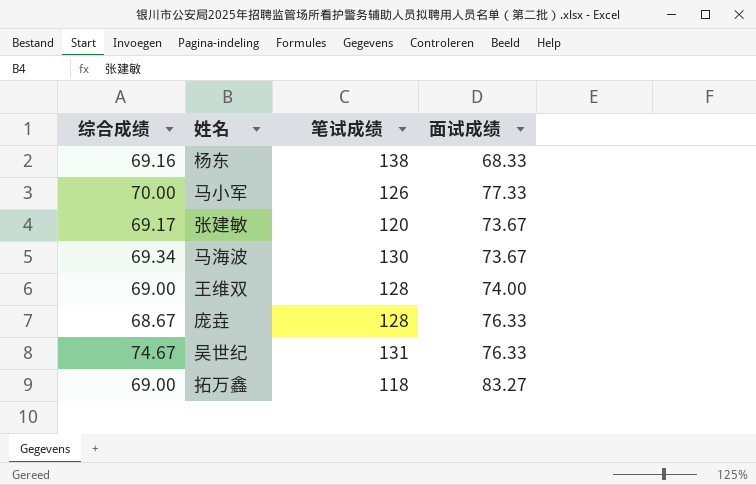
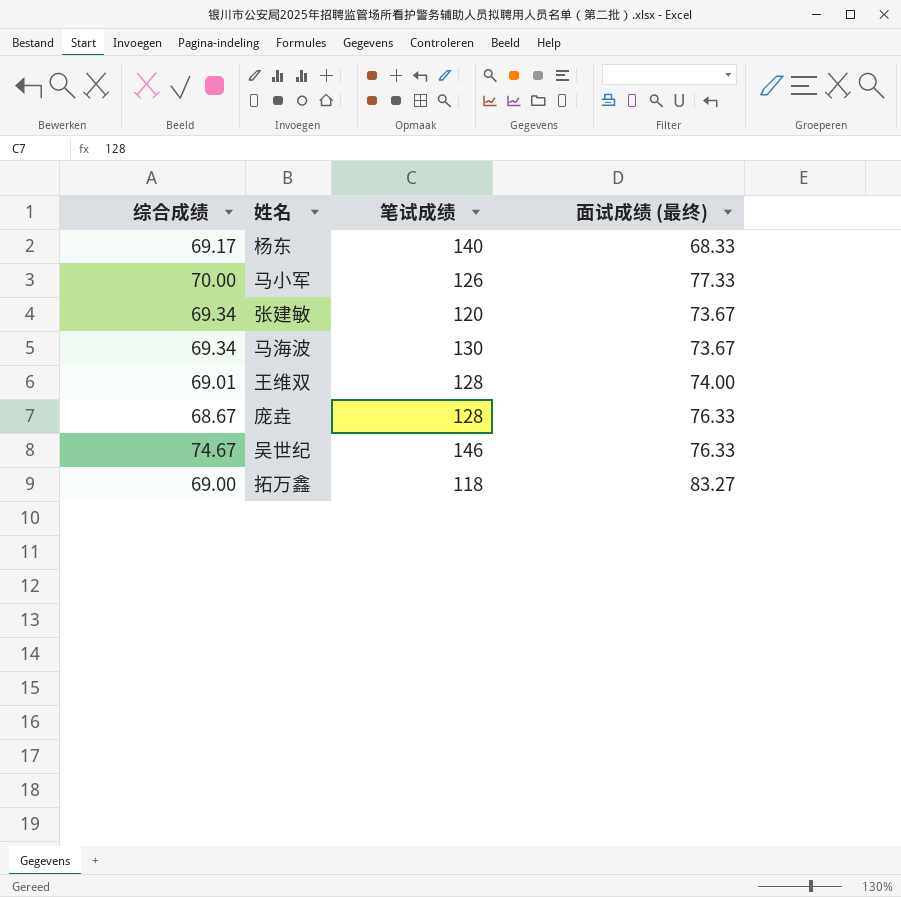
column name: 面试成绩 -> 面试成绩 (最终)
杨东 | 综合成绩: 69.16 -> 69.17
杨东 | 笔试成绩: 138 -> 140
张建敏 | 综合成绩: 69.17 -> 69.34
王维双 | 综合成绩: 69.00 -> 69.01
吴世纪 | 笔试成绩: 131 -> 146

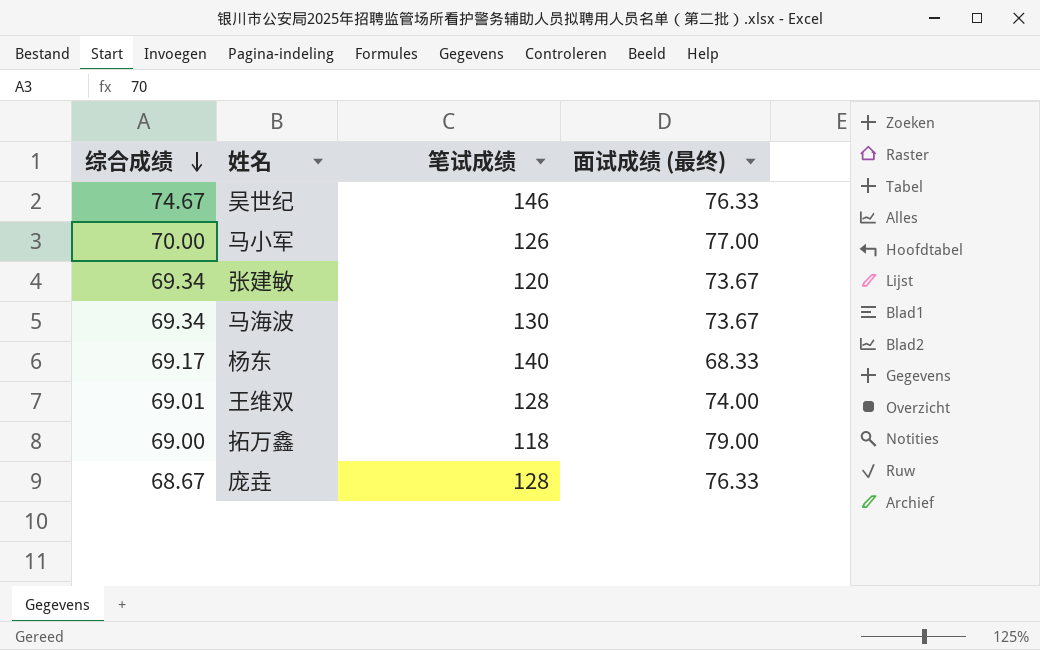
row order: none -> 综合成绩 descending
马小军 | 面试成绩 (最终): 77.33 -> 77.00
拓万鑫 | 面试成绩 (最终): 83.27 -> 79.00

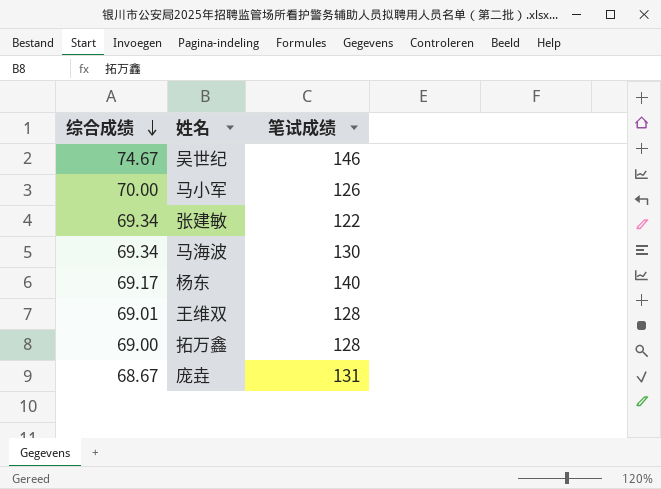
column 面试成绩 (最终) | position: 4 -> none
张建敏 | 笔试成绩: 120 -> 122
拓万鑫 | 笔试成绩: 118 -> 128
庞垚 | 笔试成绩: 128 -> 131

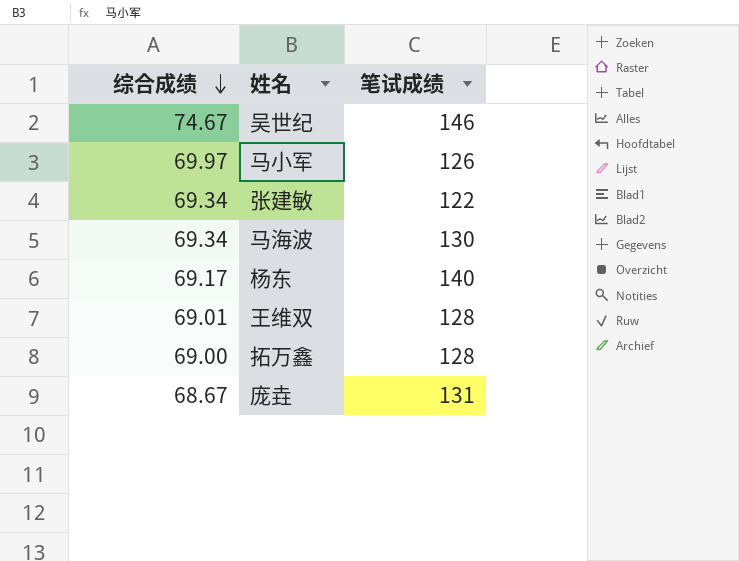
马小军 | 综合成绩: 70.00 -> 69.97

